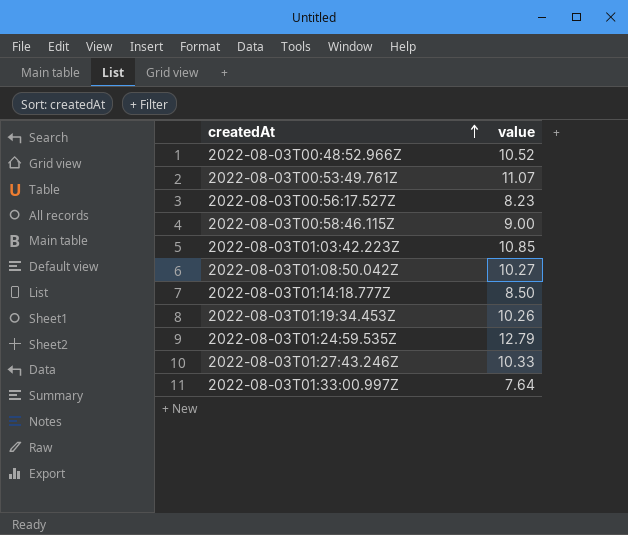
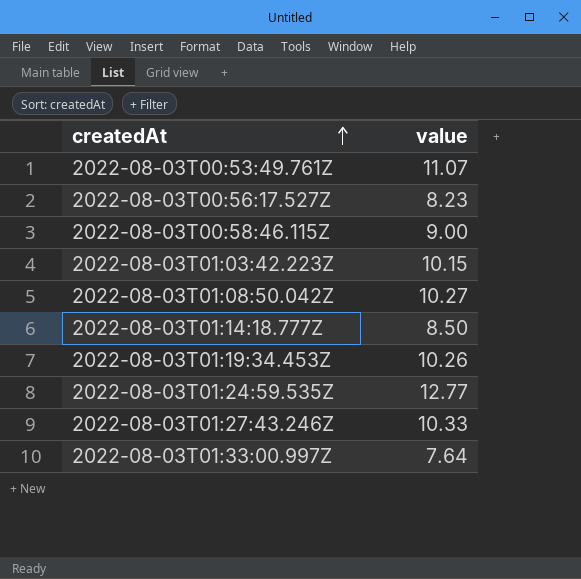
row 2022-08-03T00:48:52.966Z: 10.52 -> none
2022-08-03T01:03:42.223Z | value: 10.85 -> 10.15
2022-08-03T01:24:59.535Z | value: 12.79 -> 12.77

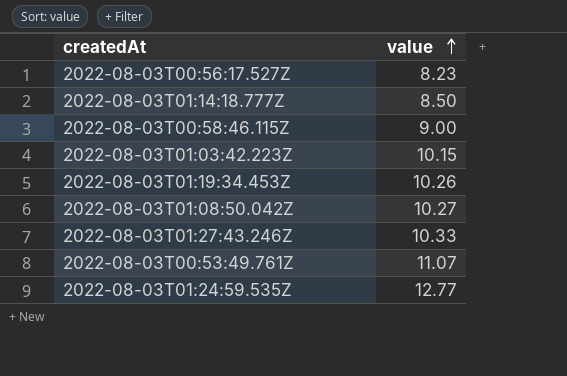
row order: createdAt ascending -> value ascending
row 2022-08-03T01:33:00.997Z: 7.64 -> none

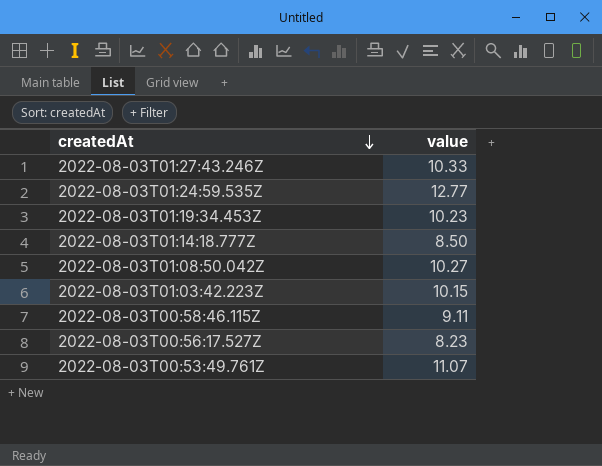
row order: value ascending -> createdAt descending
2022-08-03T01:19:34.453Z | value: 10.26 -> 10.23
2022-08-03T00:58:46.115Z | value: 9.00 -> 9.11

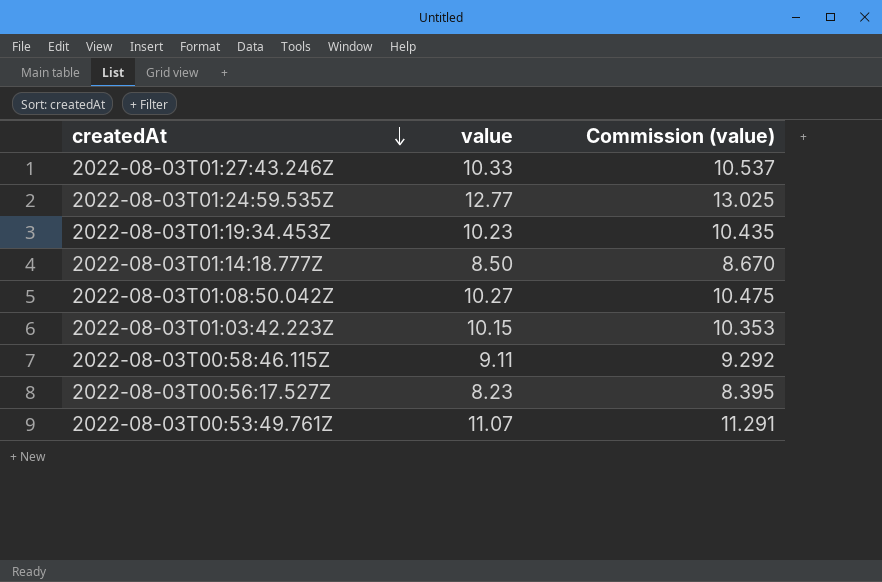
column Commission (value) | formula: none -> [value] * 1.02

